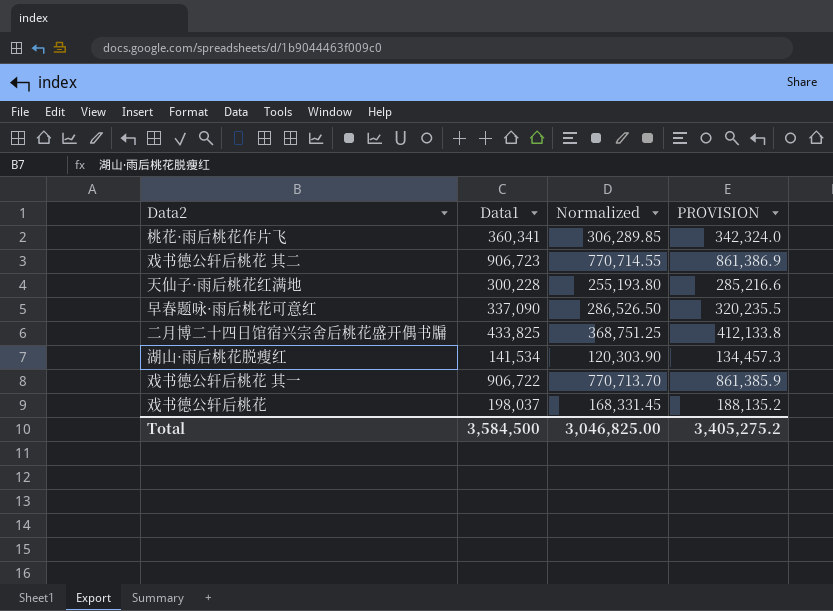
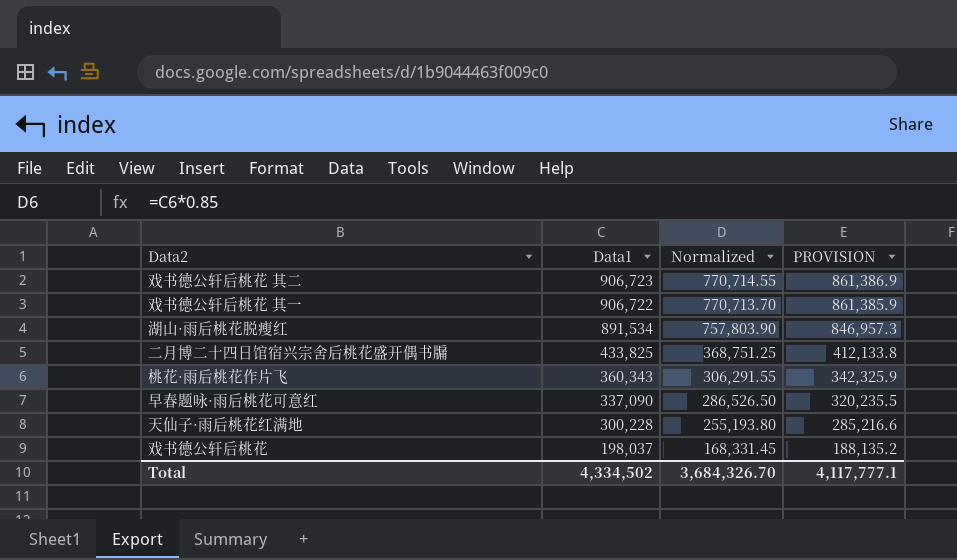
row order: none -> Data1 descending
湖山·雨后桃花脱瘦红 | Data1: 141,534 -> 891,534
湖山·雨后桃花脱瘦红 | Normalized: 120,303.90 -> 757,803.90
湖山·雨后桃花脱瘦红 | PROVISION: 134,457.3 -> 846,957.3
桃花·雨后桃花作片飞 | Data1: 360,341 -> 360,343
桃花·雨后桃花作片飞 | Normalized: 306,289.85 -> 306,291.55
桃花·雨后桃花作片飞 | PROVISION: 342,324.0 -> 342,325.9
Total | Data1: 3,584,500 -> 4,334,502
Total | Normalized: 3,046,825.00 -> 3,684,326.70
Total | PROVISION: 3,405,275.2 -> 4,117,777.1

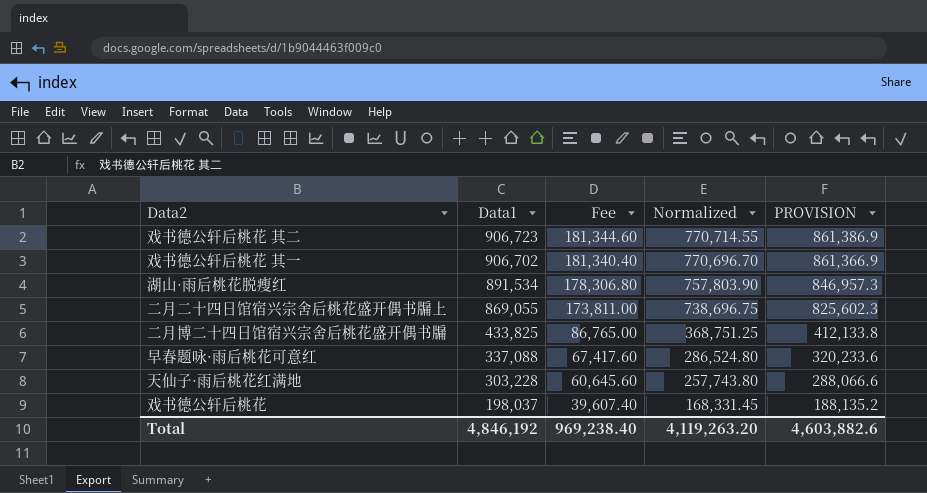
column Fee | formula: none -> [Data1] * 0.2
row 桃花·雨后桃花作片飞: 360,343 | 306,291.55 | 342,325.9 -> none
戏书德公轩后桃花 其一 | Data1: 906,722 -> 906,702
戏书德公轩后桃花 其一 | Normalized: 770,713.70 -> 770,696.70
戏书德公轩后桃花 其一 | PROVISION: 861,385.9 -> 861,366.9
row 二月二十四日馆宿兴宗舍后桃花盛开偶书牖上: none -> 869,055 | 173,811.00 | 738,696.75 | 825,602.3
早春题咏·雨后桃花可意红 | Data1: 337,090 -> 337,088
早春题咏·雨后桃花可意红 | Normalized: 286,526.50 -> 286,524.80
早春题咏·雨后桃花可意红 | PROVISION: 320,235.5 -> 320,233.6
天仙子·雨后桃花红满地 | Data1: 300,228 -> 303,228
天仙子·雨后桃花红满地 | Normalized: 255,193.80 -> 257,743.80
天仙子·雨后桃花红满地 | PROVISION: 285,216.6 -> 288,066.6
Total | Data1: 4,334,502 -> 4,846,192
Total | Normalized: 3,684,326.70 -> 4,119,263.20
Total | PROVISION: 4,117,777.1 -> 4,603,882.6

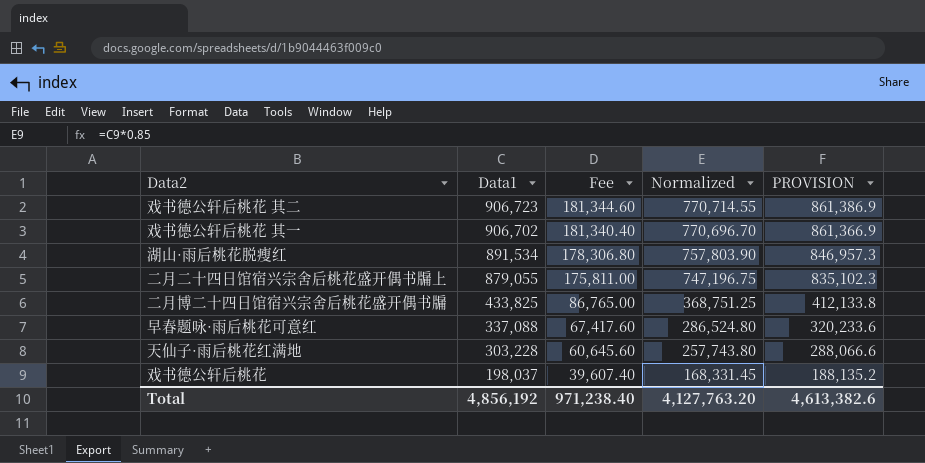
二月二十四日馆宿兴宗舍后桃花盛开偶书牖上 | Data1: 869,055 -> 879,055
二月二十四日馆宿兴宗舍后桃花盛开偶书牖上 | Fee: 173,811.00 -> 175,811.00
二月二十四日馆宿兴宗舍后桃花盛开偶书牖上 | Normalized: 738,696.75 -> 747,196.75
二月二十四日馆宿兴宗舍后桃花盛开偶书牖上 | PROVISION: 825,602.3 -> 835,102.3
Total | Data1: 4,846,192 -> 4,856,192
Total | Fee: 969,238.40 -> 971,238.40
Total | Normalized: 4,119,263.20 -> 4,127,763.20
Total | PROVISION: 4,603,882.6 -> 4,613,382.6

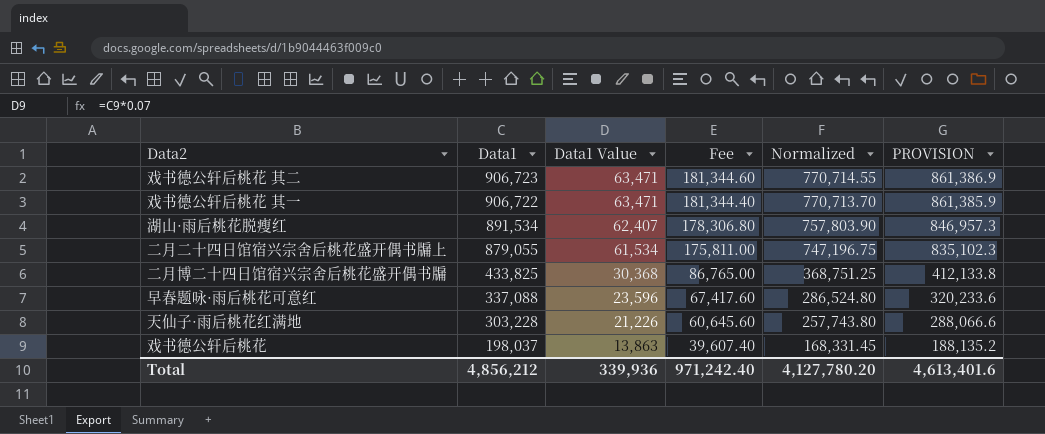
column Data1 Value | formula: none -> [Data1] * 0.07
戏书德公轩后桃花 其一 | Data1: 906,702 -> 906,722
戏书德公轩后桃花 其一 | Fee: 181,340.40 -> 181,344.40
戏书德公轩后桃花 其一 | Normalized: 770,696.70 -> 770,713.70
戏书德公轩后桃花 其一 | PROVISION: 861,366.9 -> 861,385.9
Total | Data1: 4,856,192 -> 4,856,212
Total | Fee: 971,238.40 -> 971,242.40
Total | Normalized: 4,127,763.20 -> 4,127,780.20
Total | PROVISION: 4,613,382.6 -> 4,613,401.6

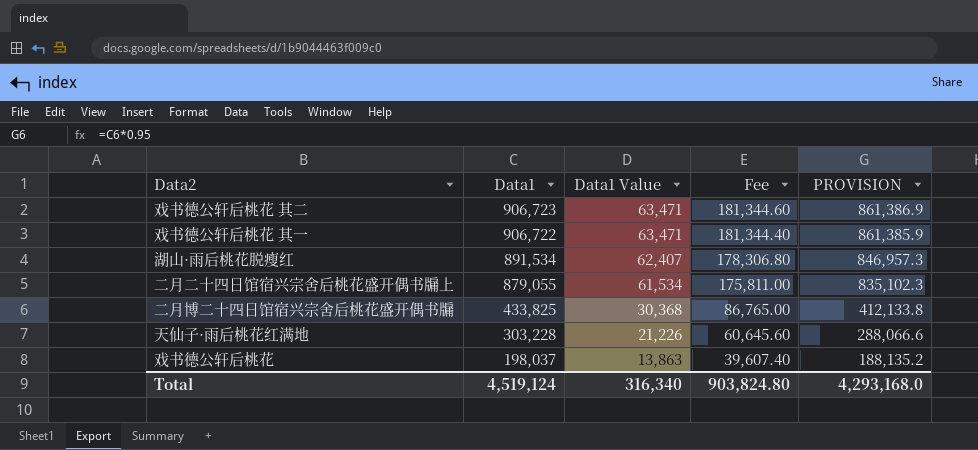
column Normalized | formula: [Data1] * 0.85 -> none
row 早春题咏·雨后桃花可意红: 337,088 | 23,596 | 67,417.60 | 286,524.80 | 320,233.6 -> none
Total | Data1: 4,856,212 -> 4,519,124
Total | Data1 Value: 339,936 -> 316,340
Total | Fee: 971,242.40 -> 903,824.80
Total | PROVISION: 4,613,401.6 -> 4,293,168.0

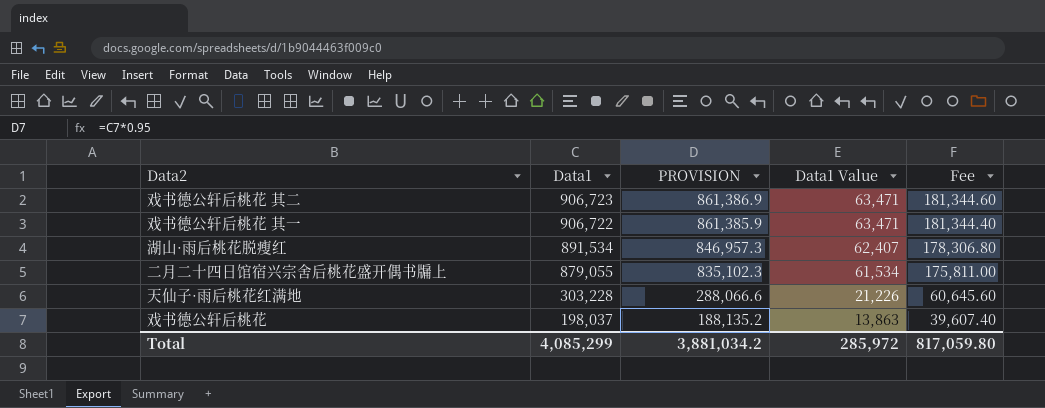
column PROVISION | position: 5 -> 3
row 二月博二十四日馆宿兴宗舍后桃花盛开偶书牖: 433,825 | 30,368 | 86,765.00 | 412,133.8 -> none
Total | Data1: 4,519,124 -> 4,085,299
Total | PROVISION: 4,293,168.0 -> 3,881,034.2
Total | Data1 Value: 316,340 -> 285,972
Total | Fee: 903,824.80 -> 817,059.80

